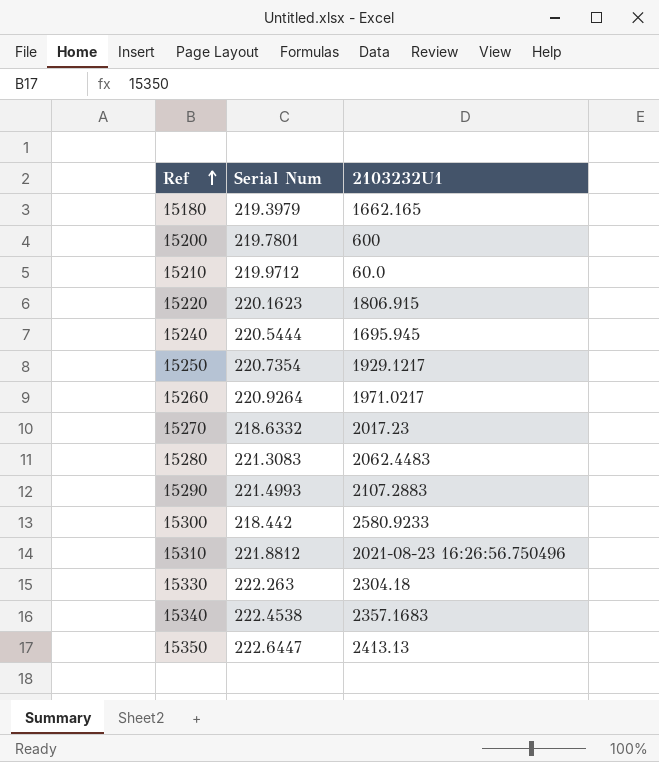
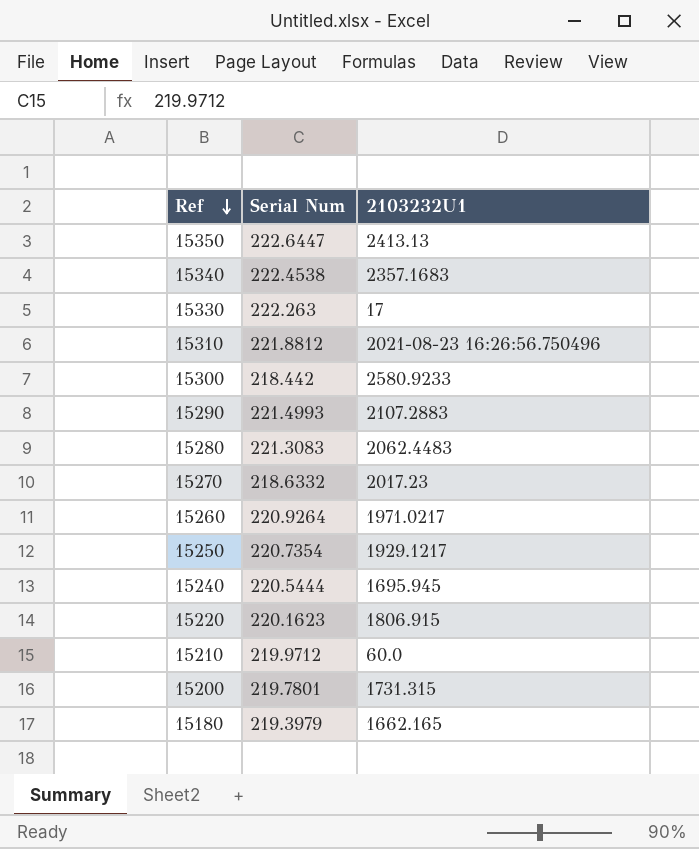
row order: Ref ascending -> Ref descending
15330 | 2103232U1: 2304.18 -> 17
15200 | 2103232U1: 600 -> 1731.315

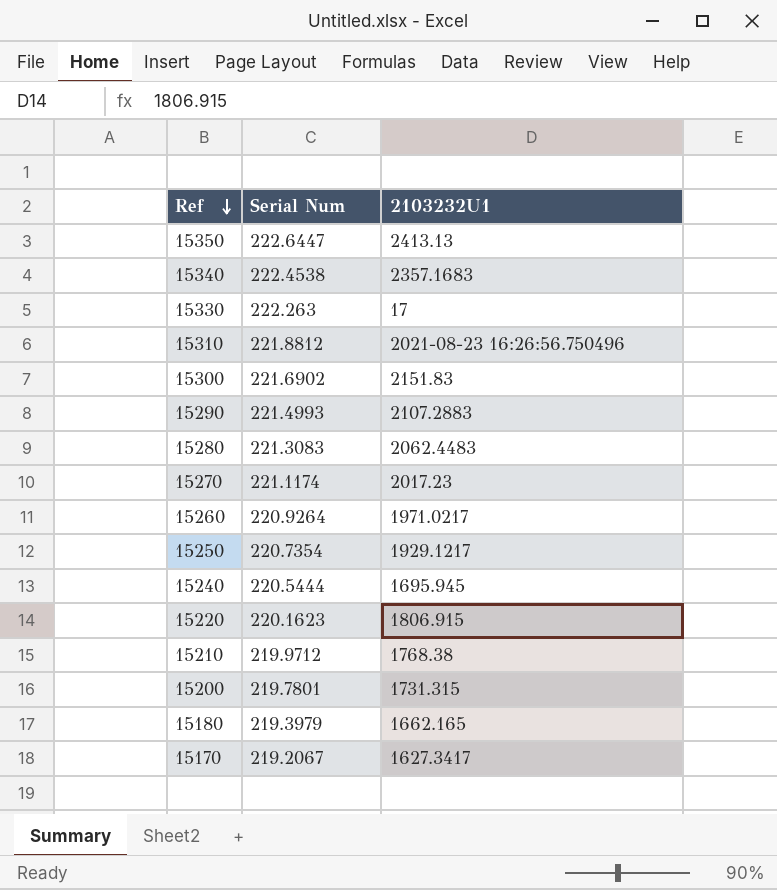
15300 | Serial Num: 218.442 -> 221.6902
15300 | 2103232U1: 2580.9233 -> 2151.83
15270 | Serial Num: 218.6332 -> 221.1174
15210 | 2103232U1: 60.0 -> 1768.38
row 15170: none -> 219.2067 | 1627.3417

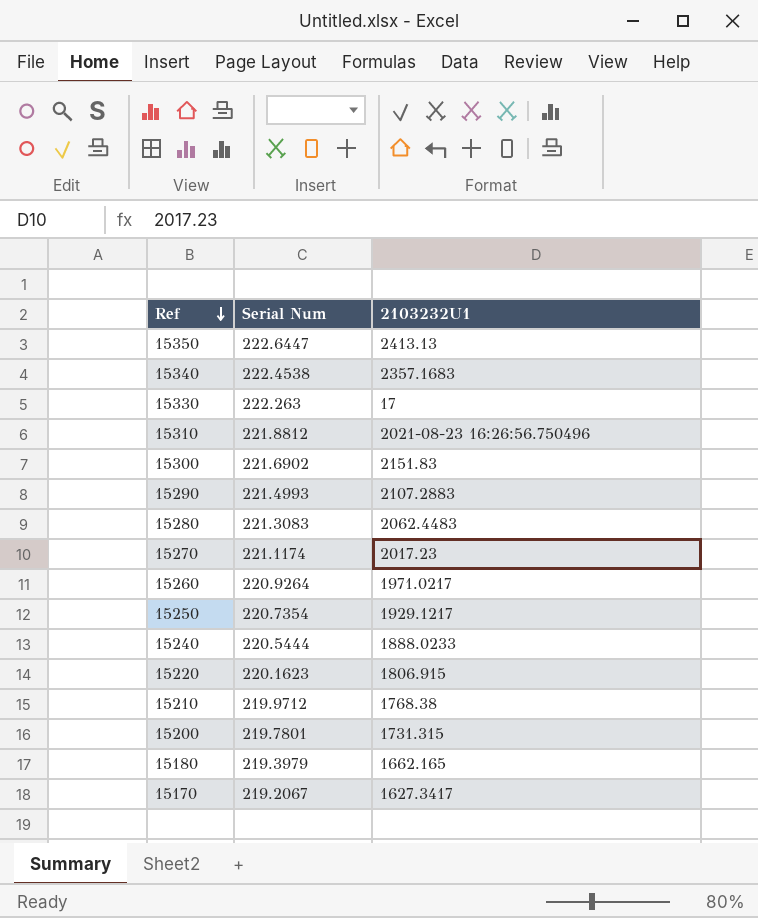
15240 | 2103232U1: 1695.945 -> 1888.0233

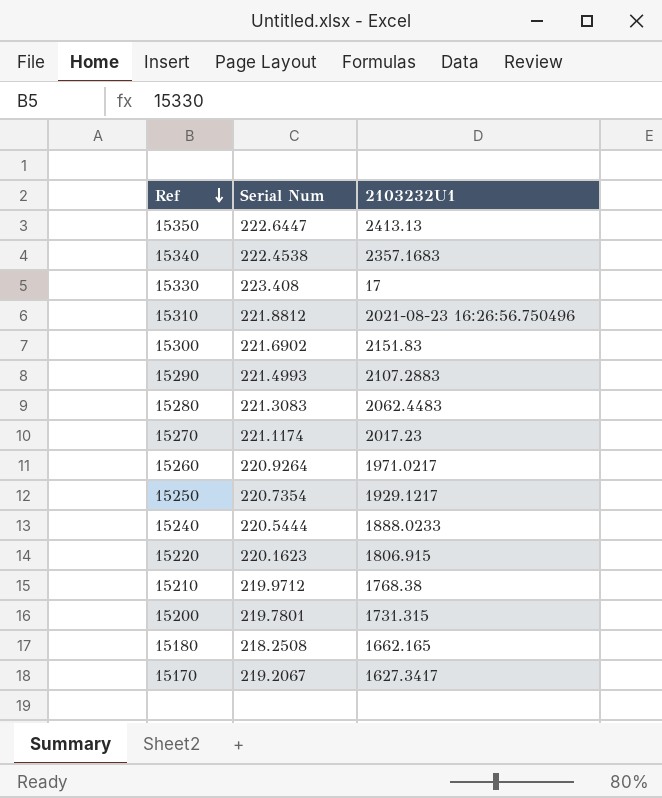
15330 | Serial Num: 222.263 -> 223.408
15180 | Serial Num: 219.3979 -> 218.2508

